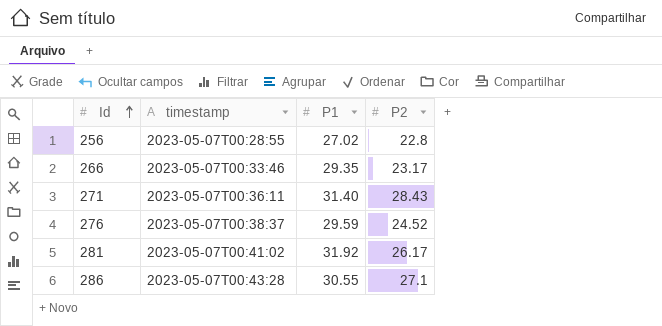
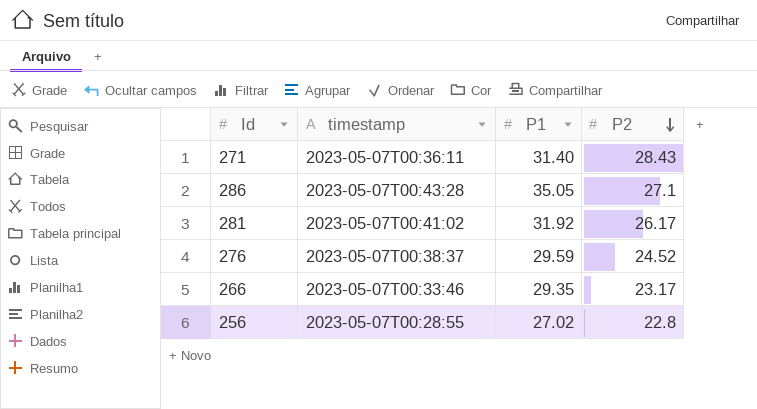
row order: Id ascending -> P2 descending
286 | P1: 30.55 -> 35.05

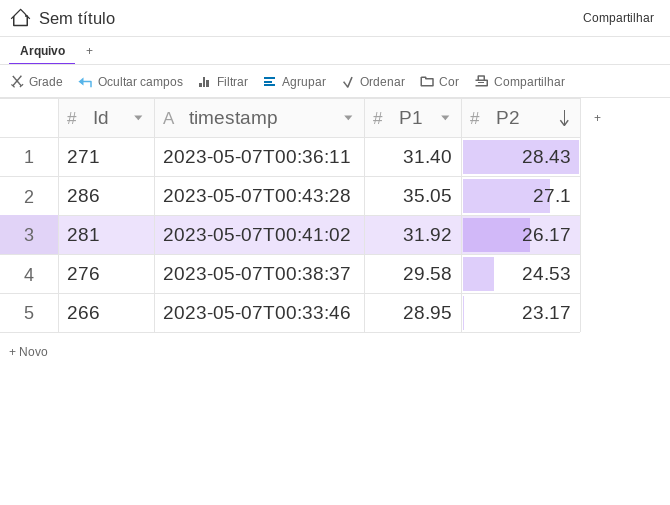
row 256: 2023-05-07T00:28:55 | 27.02 | 22.8 -> none
276 | P1: 29.59 -> 29.58
276 | P2: 24.52 -> 24.53
266 | P1: 29.35 -> 28.95

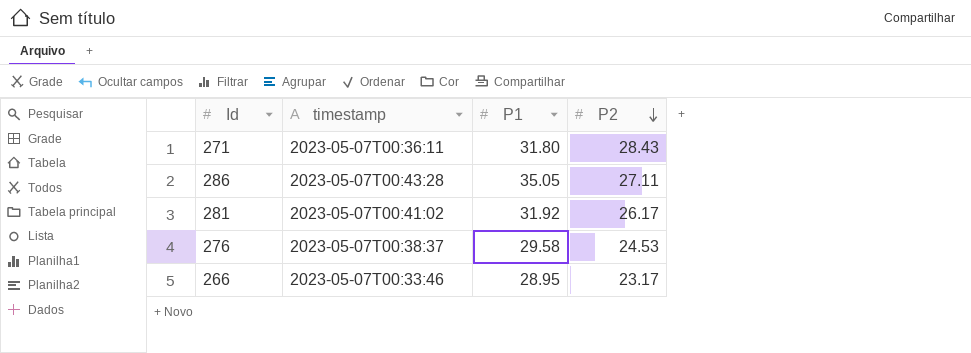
271 | P1: 31.40 -> 31.80
286 | P2: 27.1 -> 27.11

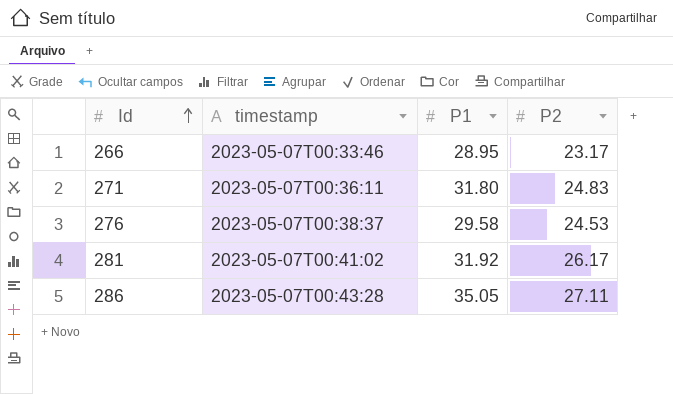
row order: P2 descending -> Id ascending
271 | P2: 28.43 -> 24.83

